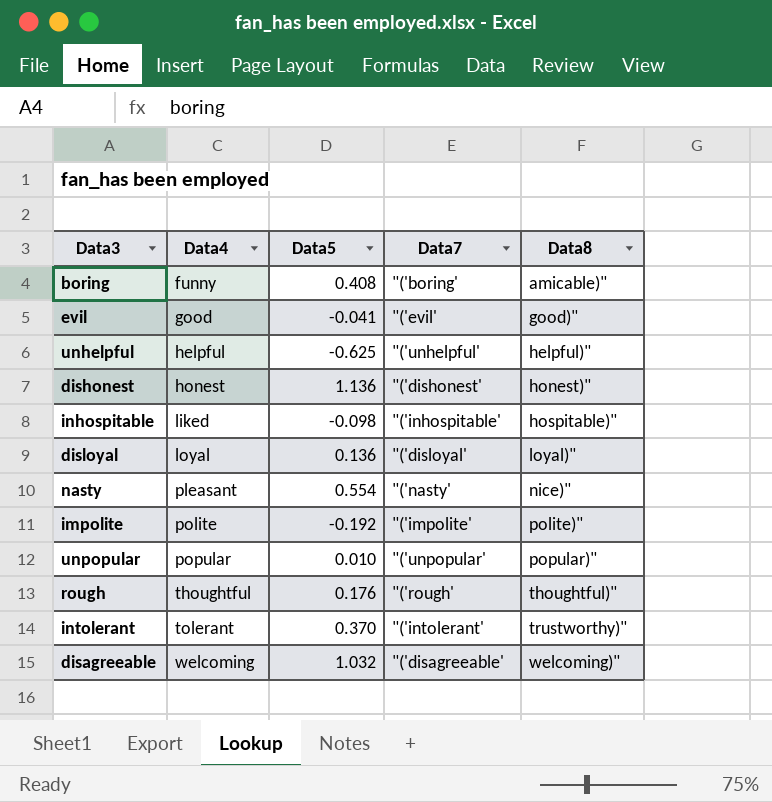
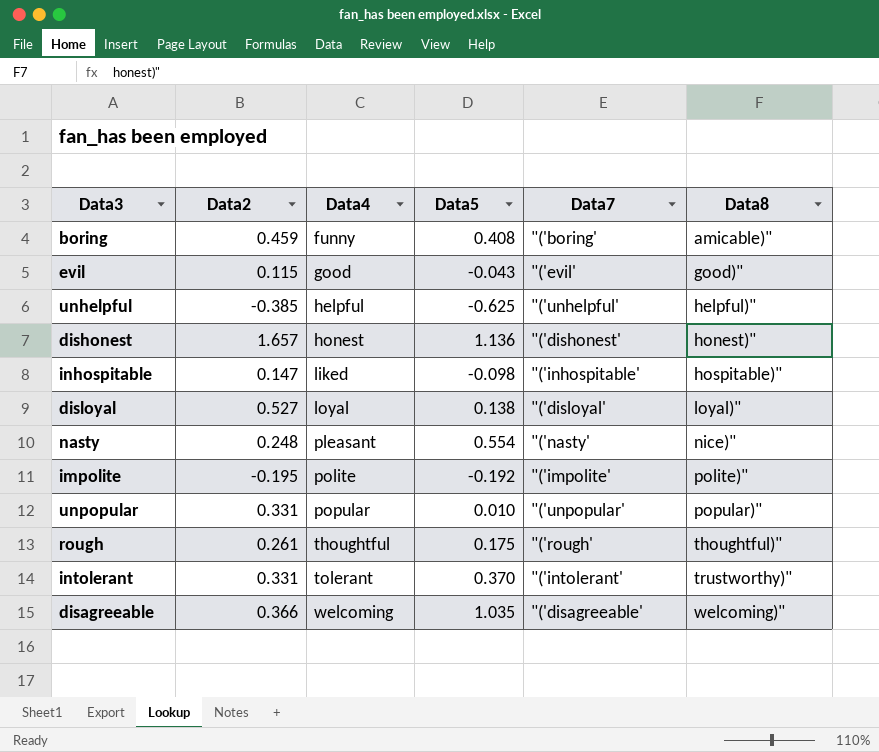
column Data2 | position: none -> 2
evil | Data5: -0.041 -> -0.043
disloyal | Data5: 0.136 -> 0.138
rough | Data5: 0.176 -> 0.175
disagreeable | Data5: 1.032 -> 1.035

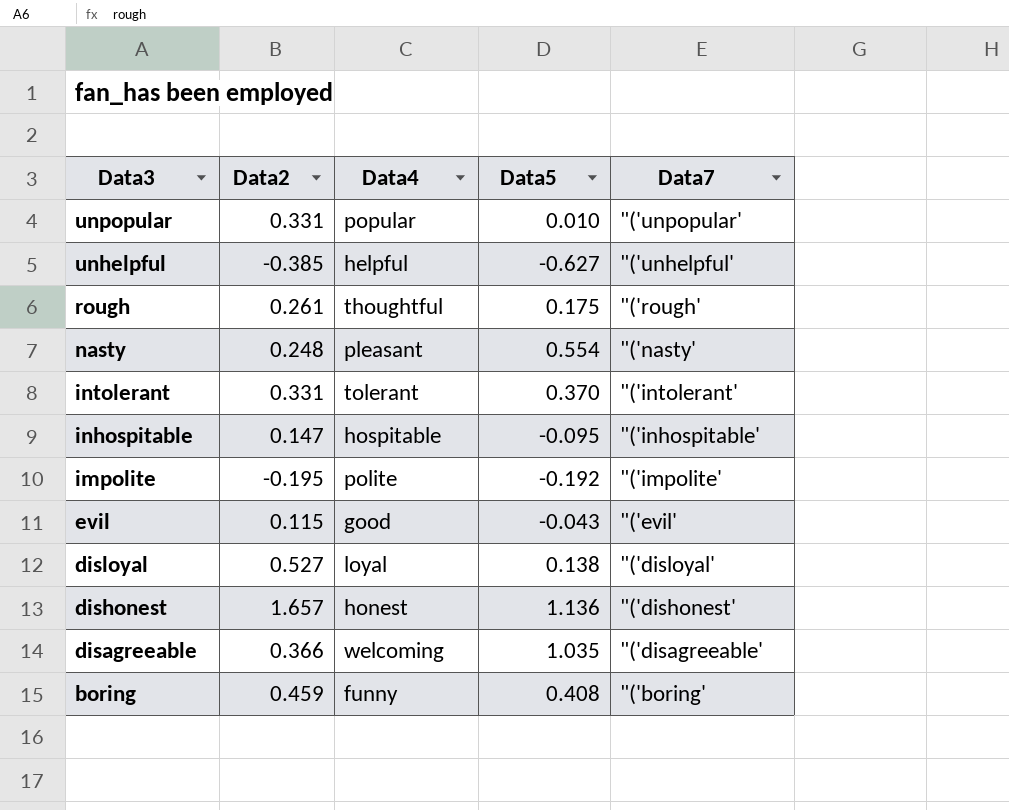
row order: Data4 ascending -> Data3 descending
column Data8 | position: 6 -> none
unhelpful | Data5: -0.625 -> -0.627
inhospitable | Data4: liked -> hospitable
inhospitable | Data5: -0.098 -> -0.095

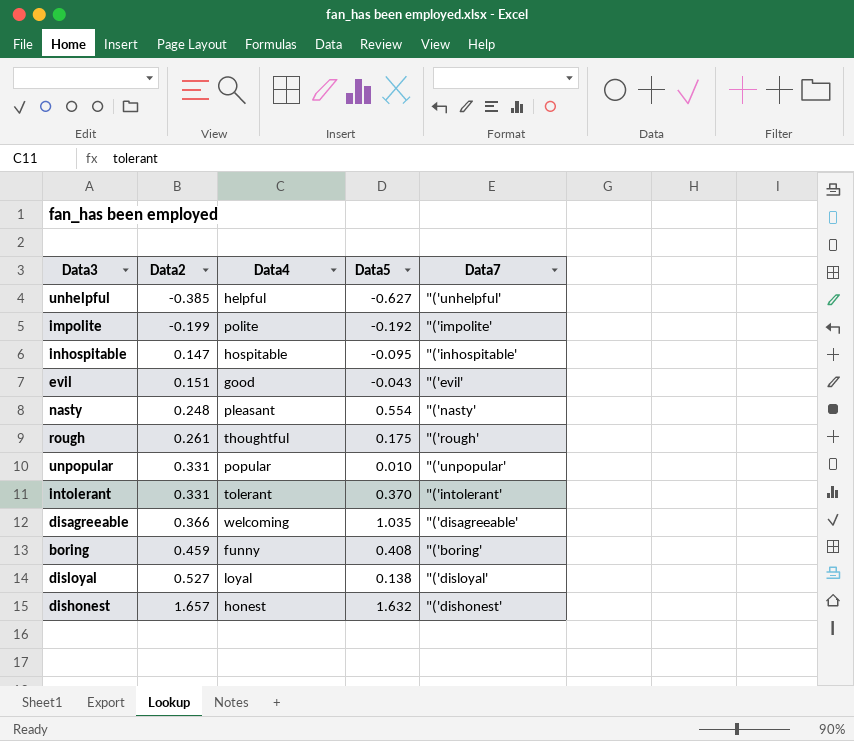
row order: Data3 descending -> Data2 ascending
impolite | Data2: -0.195 -> -0.199
evil | Data2: 0.115 -> 0.151
dishonest | Data5: 1.136 -> 1.632

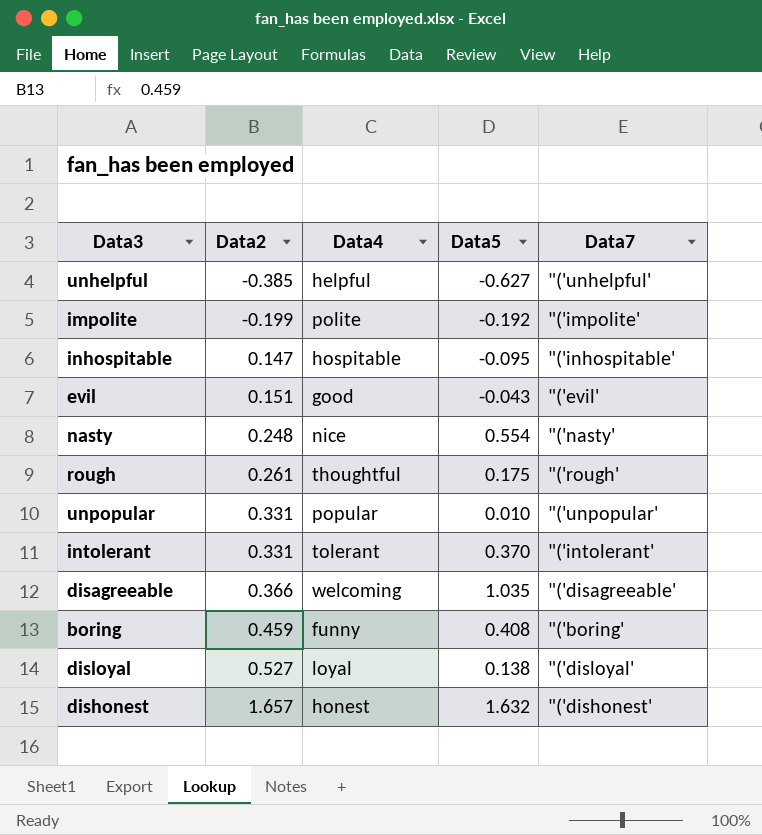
nasty | Data4: pleasant -> nice

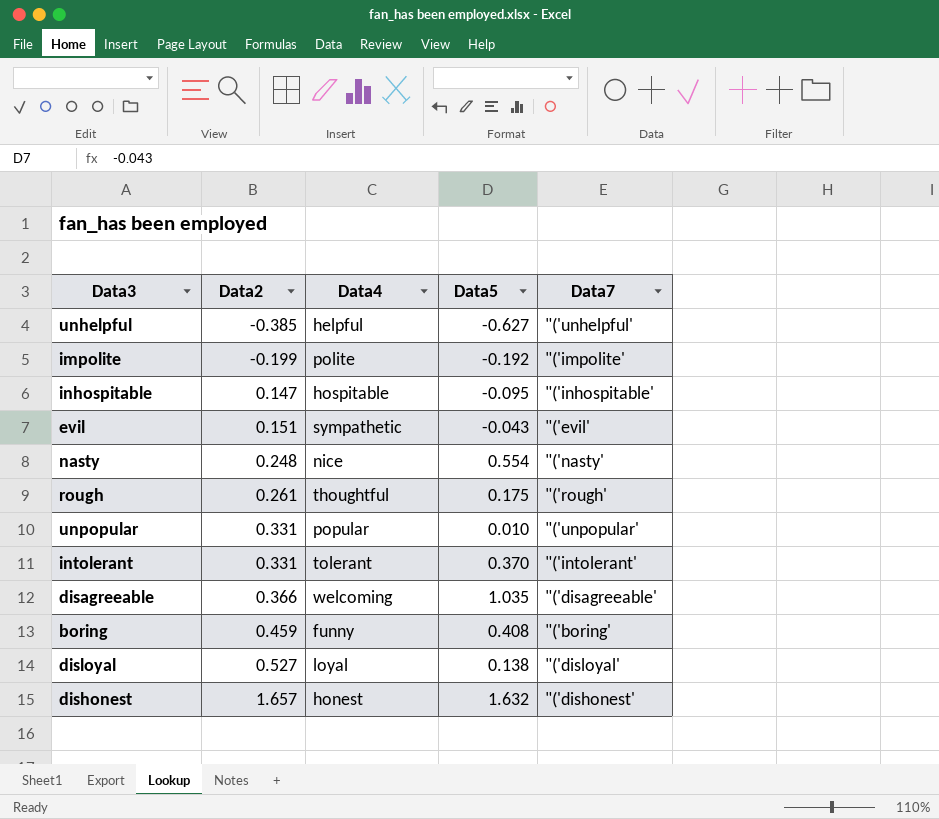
evil | Data4: good -> sympathetic

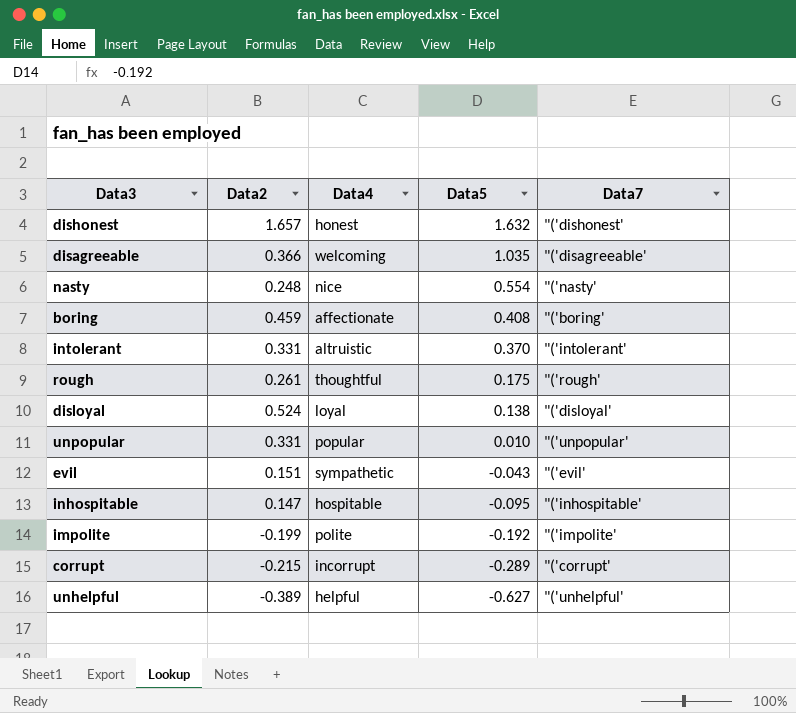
row order: Data2 ascending -> Data5 descending
boring | Data4: funny -> affectionate
intolerant | Data4: tolerant -> altruistic
disloyal | Data2: 0.527 -> 0.524
row corrupt: none -> -0.215 | incorrupt | -0.289 | "('corrupt'
unhelpful | Data2: -0.385 -> -0.389

